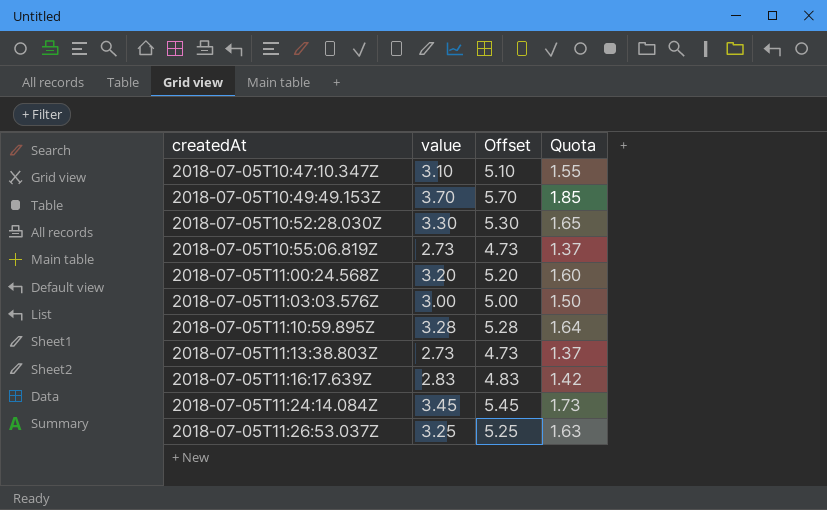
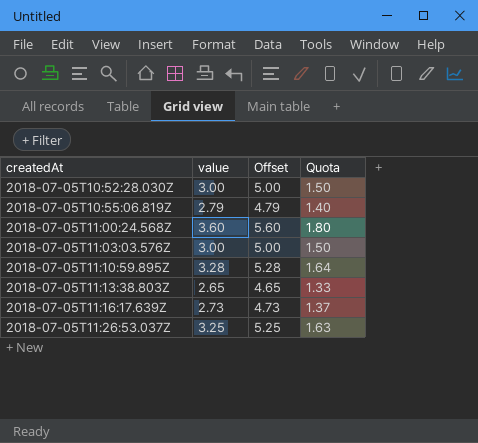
row 2018-07-05T10:47:10.347Z: 3.10 | 5.10 | 1.55 -> none
row 2018-07-05T10:49:49.153Z: 3.70 | 5.70 | 1.85 -> none
row 2018-07-05T11:24:14.084Z: 3.45 | 5.45 | 1.73 -> none
2018-07-05T10:52:28.030Z | value: 3.30 -> 3.00
2018-07-05T10:52:28.030Z | Offset: 5.30 -> 5.00
2018-07-05T10:52:28.030Z | Quota: 1.65 -> 1.50
2018-07-05T10:55:06.819Z | value: 2.73 -> 2.79
2018-07-05T10:55:06.819Z | Offset: 4.73 -> 4.79
2018-07-05T10:55:06.819Z | Quota: 1.37 -> 1.40
2018-07-05T11:00:24.568Z | value: 3.20 -> 3.60
2018-07-05T11:00:24.568Z | Offset: 5.20 -> 5.60
2018-07-05T11:00:24.568Z | Quota: 1.60 -> 1.80
2018-07-05T11:13:38.803Z | value: 2.73 -> 2.65
2018-07-05T11:13:38.803Z | Offset: 4.73 -> 4.65
2018-07-05T11:13:38.803Z | Quota: 1.37 -> 1.33
2018-07-05T11:16:17.639Z | value: 2.83 -> 2.73
2018-07-05T11:16:17.639Z | Offset: 4.83 -> 4.73
2018-07-05T11:16:17.639Z | Quota: 1.42 -> 1.37

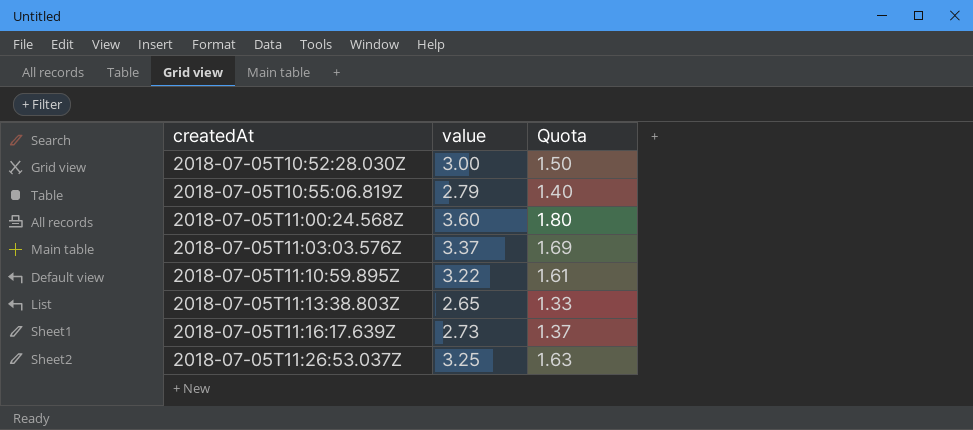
column Offset | formula: [value] + 2 -> none
2018-07-05T11:03:03.576Z | value: 3.00 -> 3.37
2018-07-05T11:03:03.576Z | Quota: 1.50 -> 1.69
2018-07-05T11:10:59.895Z | value: 3.28 -> 3.22
2018-07-05T11:10:59.895Z | Quota: 1.64 -> 1.61

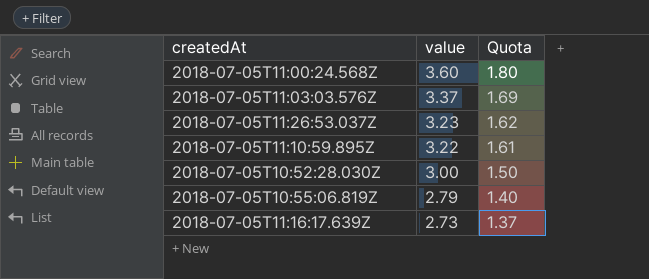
row order: createdAt ascending -> value descending
row 2018-07-05T11:13:38.803Z: 2.65 | 1.33 -> none
2018-07-05T11:26:53.037Z | value: 3.25 -> 3.23
2018-07-05T11:26:53.037Z | Quota: 1.63 -> 1.62

